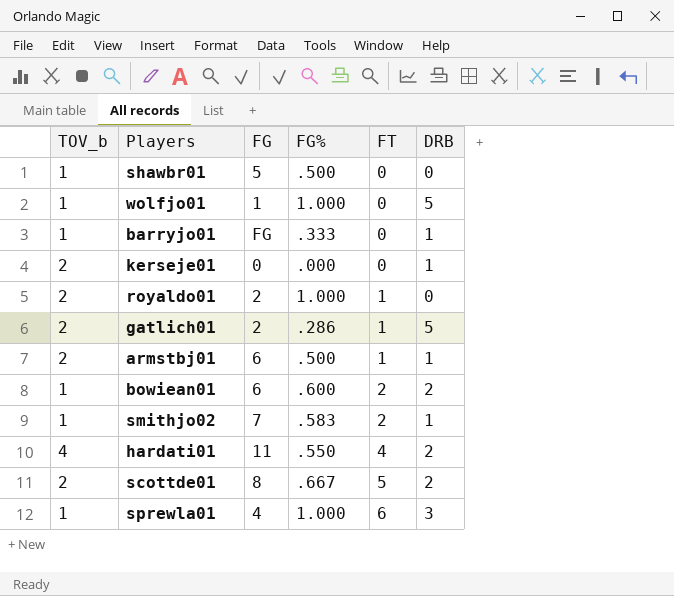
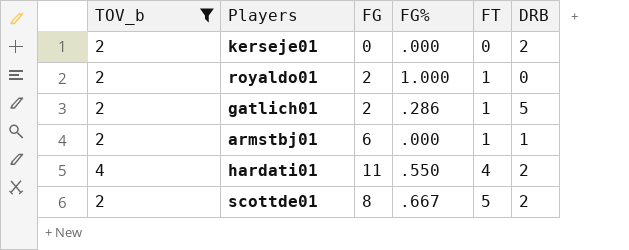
filter: none -> TOV_b != 1
kerseje01 | DRB: 1 -> 2
armstbj01 | FG%: .500 -> .000

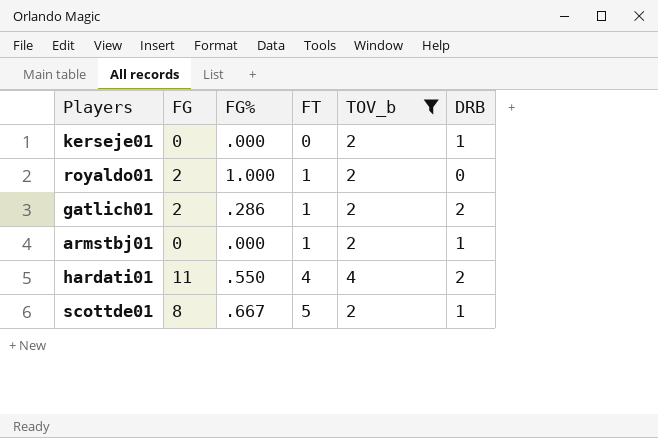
column TOV_b | position: 1 -> 5
kerseje01 | DRB: 2 -> 1
gatlich01 | DRB: 5 -> 2
armstbj01 | FG: 6 -> 0
scottde01 | DRB: 2 -> 1

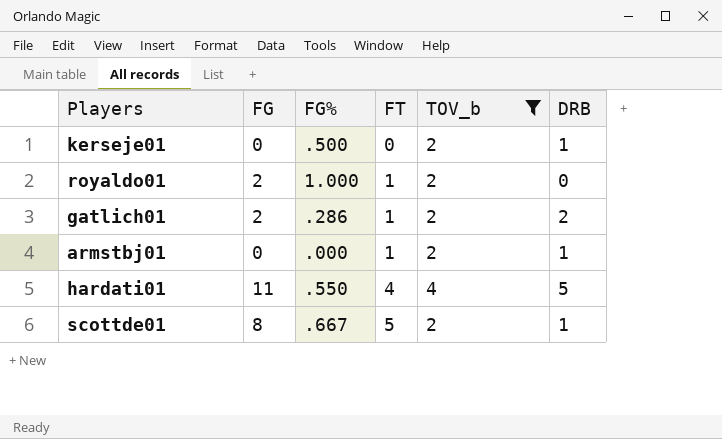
kerseje01 | FG%: .000 -> .500
hardati01 | DRB: 2 -> 5

